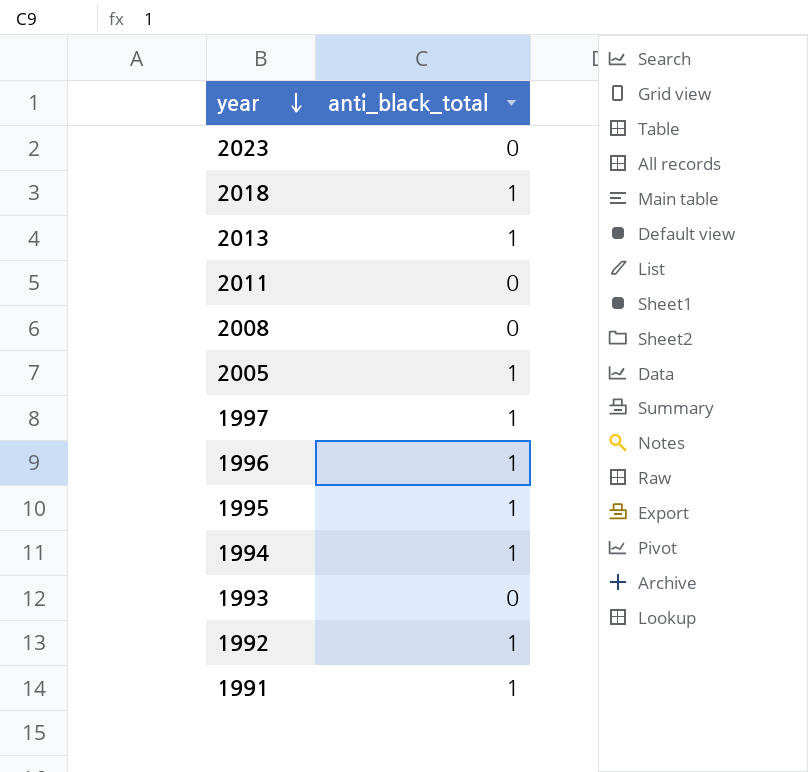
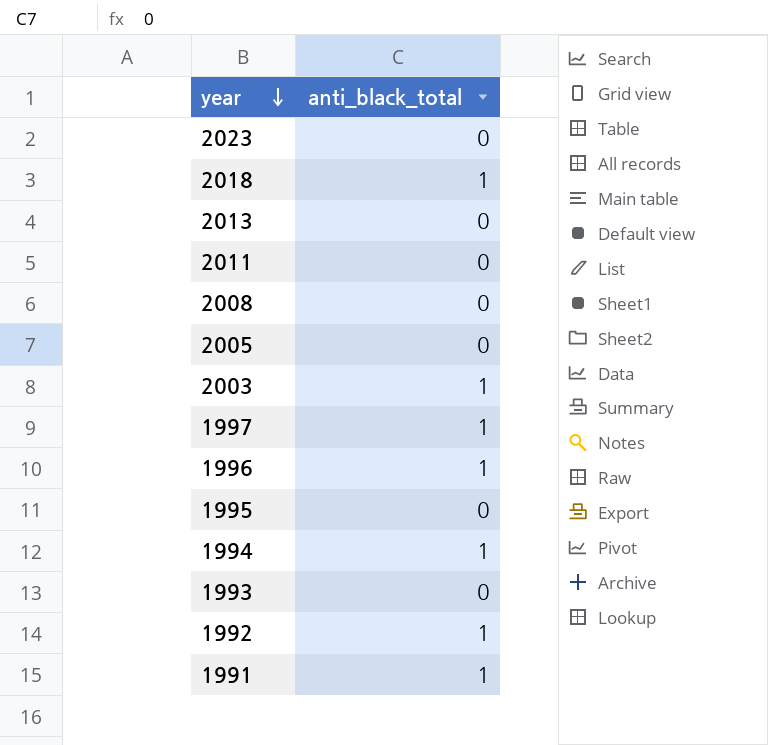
2013 | anti_black_total: 1 -> 0
2005 | anti_black_total: 1 -> 0
row 2003: none -> 1
1995 | anti_black_total: 1 -> 0

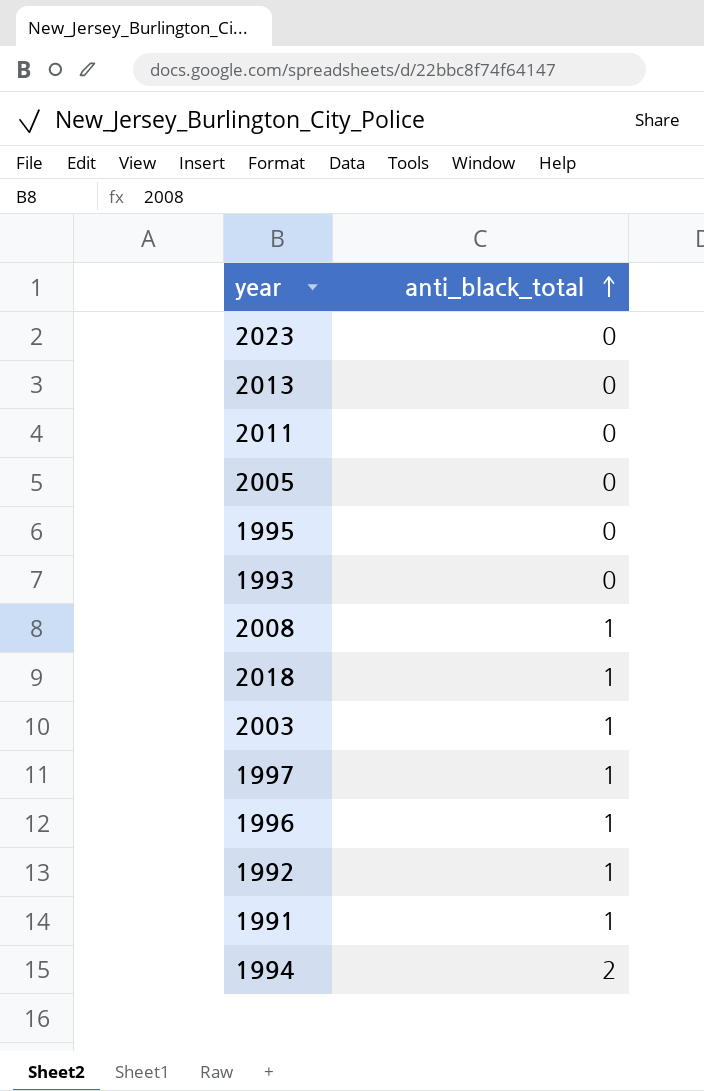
row order: year descending -> anti_black_total ascending
2008 | anti_black_total: 0 -> 1
1994 | anti_black_total: 1 -> 2

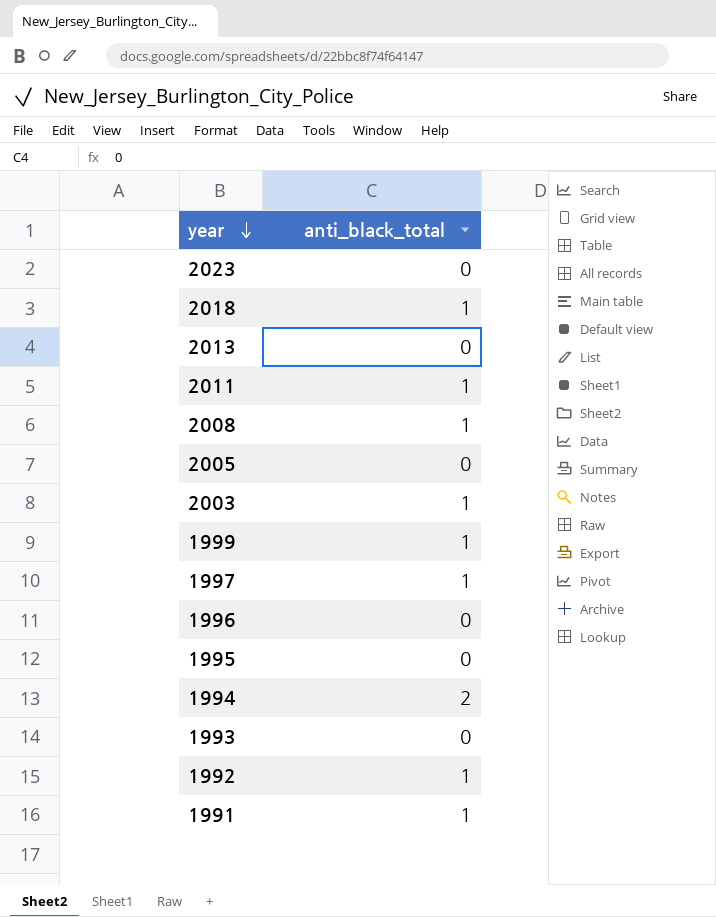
row order: anti_black_total ascending -> year descending
2011 | anti_black_total: 0 -> 1
row 1999: none -> 1
1996 | anti_black_total: 1 -> 0

